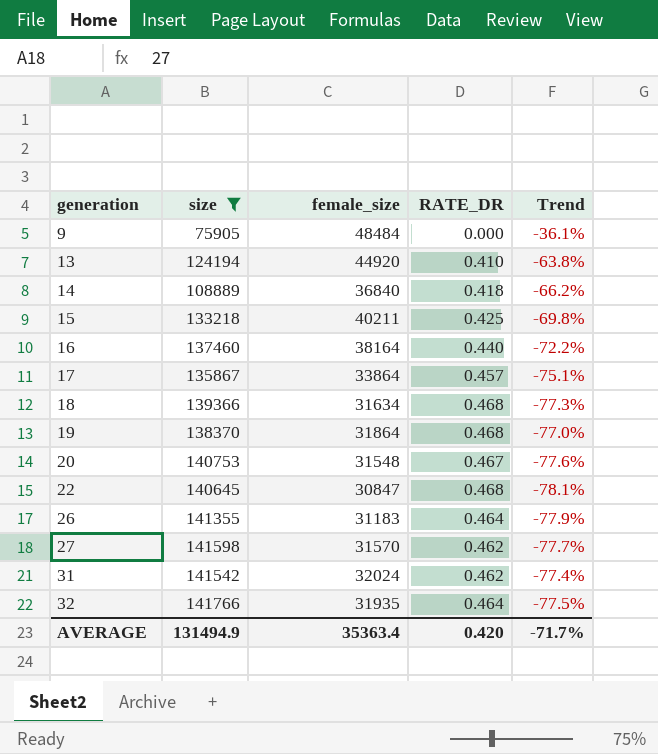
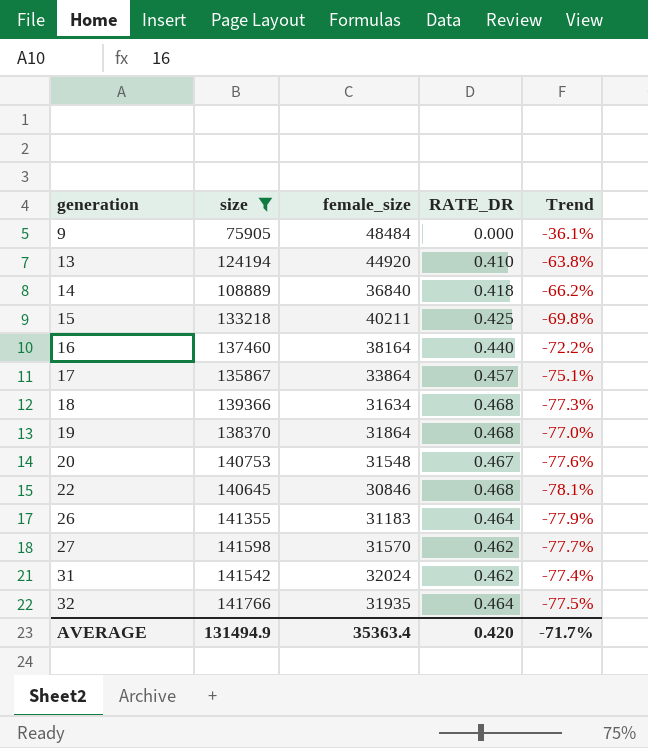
22 | female_size: 30847 -> 30846

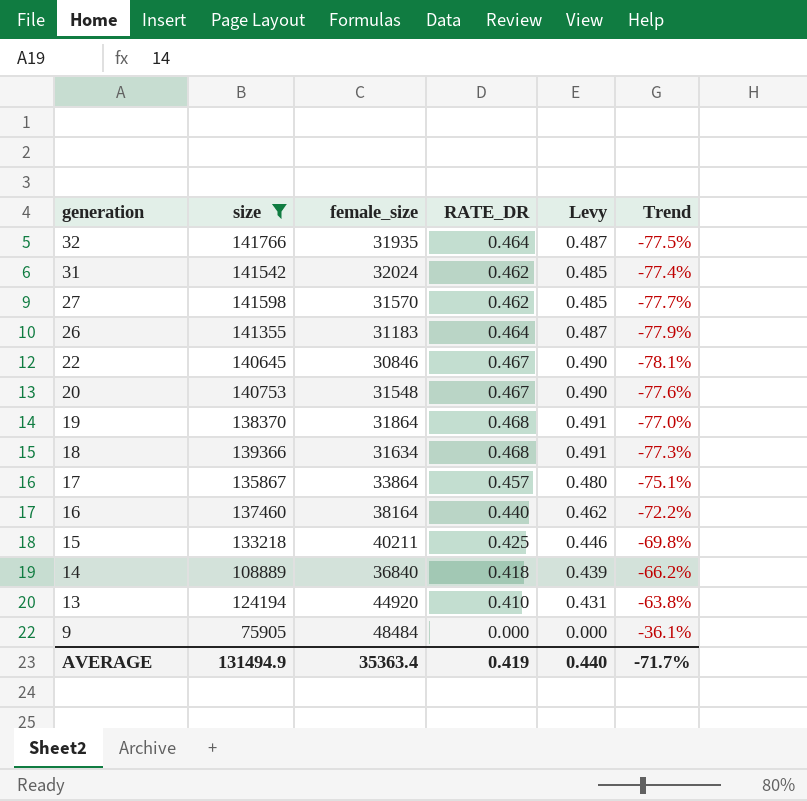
row order: generation ascending -> generation descending
column Levy | formula: none -> [RATE_DR] * 1.05
22 | RATE_DR: 0.468 -> 0.467
AVERAGE | RATE_DR: 0.420 -> 0.419

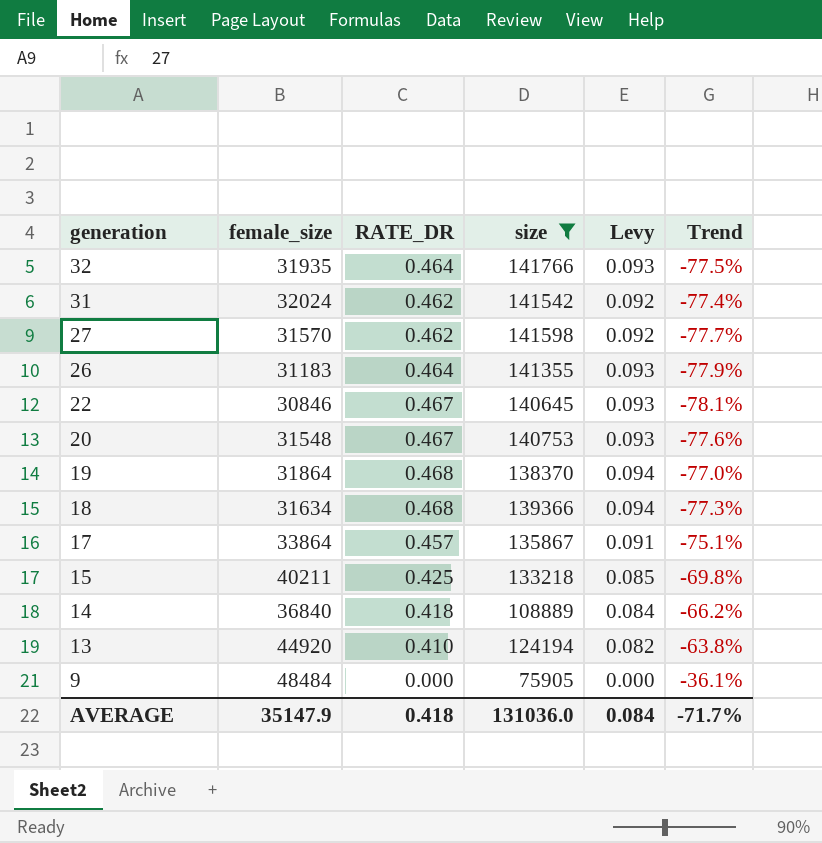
column size | position: 2 -> 4
column Levy | formula: [RATE_DR] * 1.05 -> [RATE_DR] * 0.2
row 16: 137460 | 38164 | 0.440 | 0.462 | -72.2% -> none
AVERAGE | female_size: 35363.4 -> 35147.9
AVERAGE | RATE_DR: 0.419 -> 0.418
AVERAGE | size: 131494.9 -> 131036.0
AVERAGE | Levy: 0.440 -> 0.084

